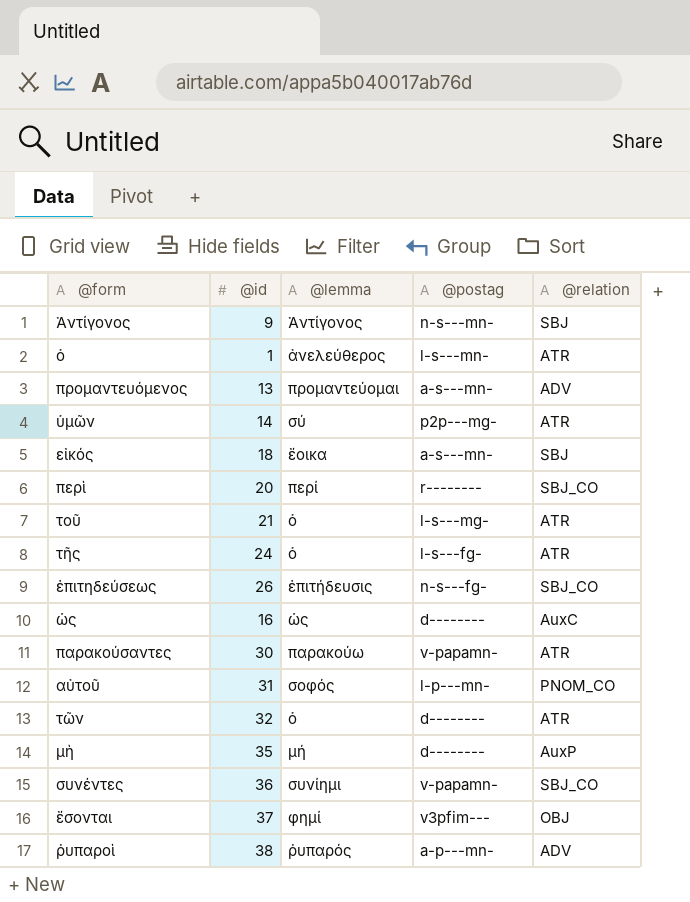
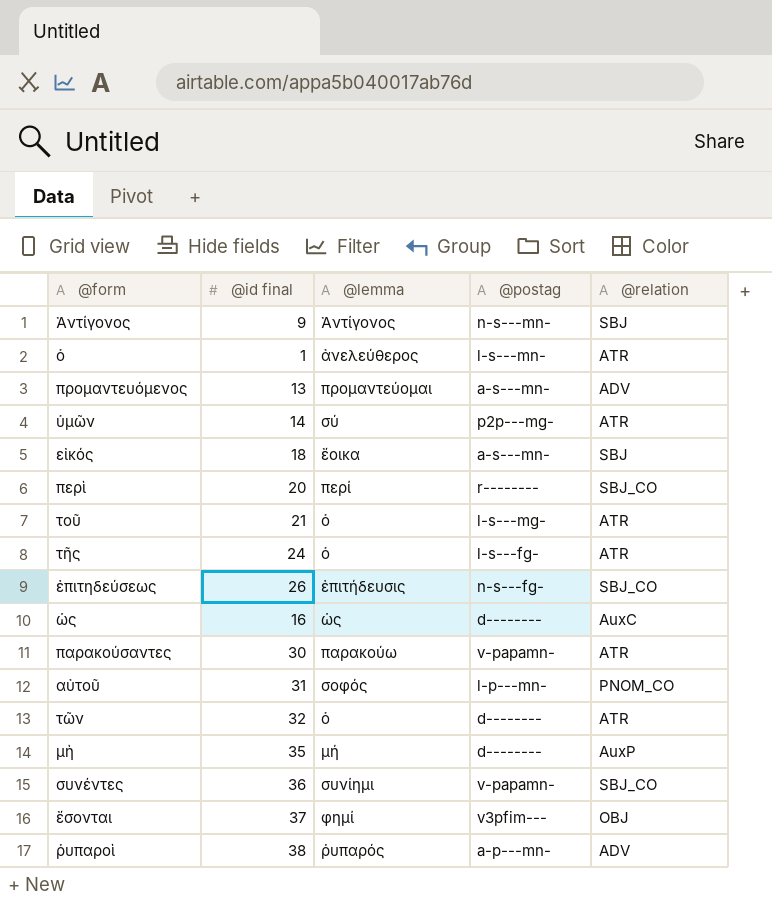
column name: @id -> @id final

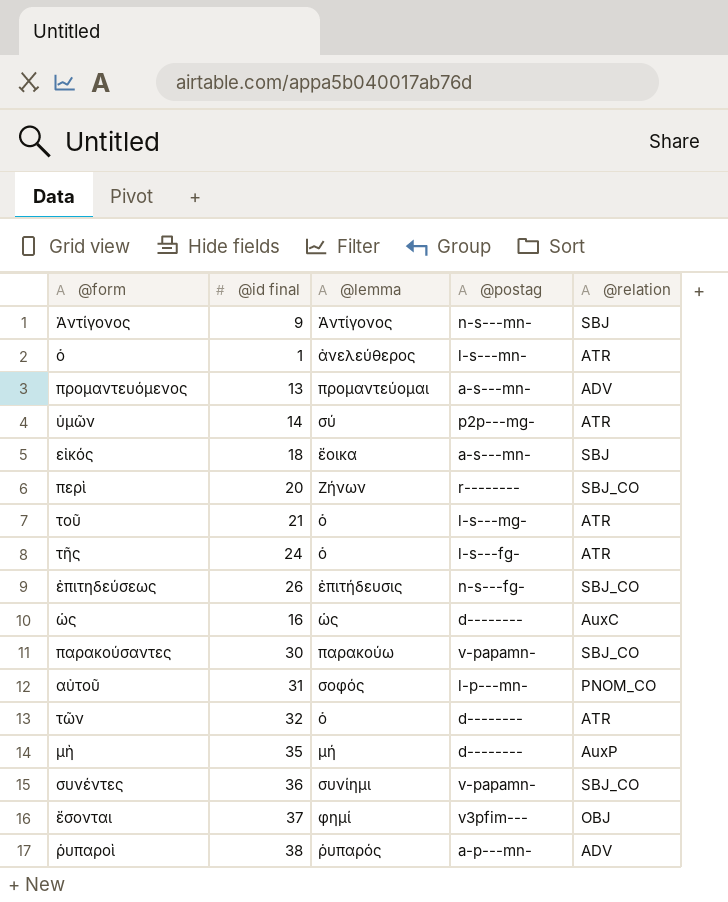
περὶ | @lemma: περί -> Ζήνων
παρακούσαντες | @relation: ATR -> SBJ_CO

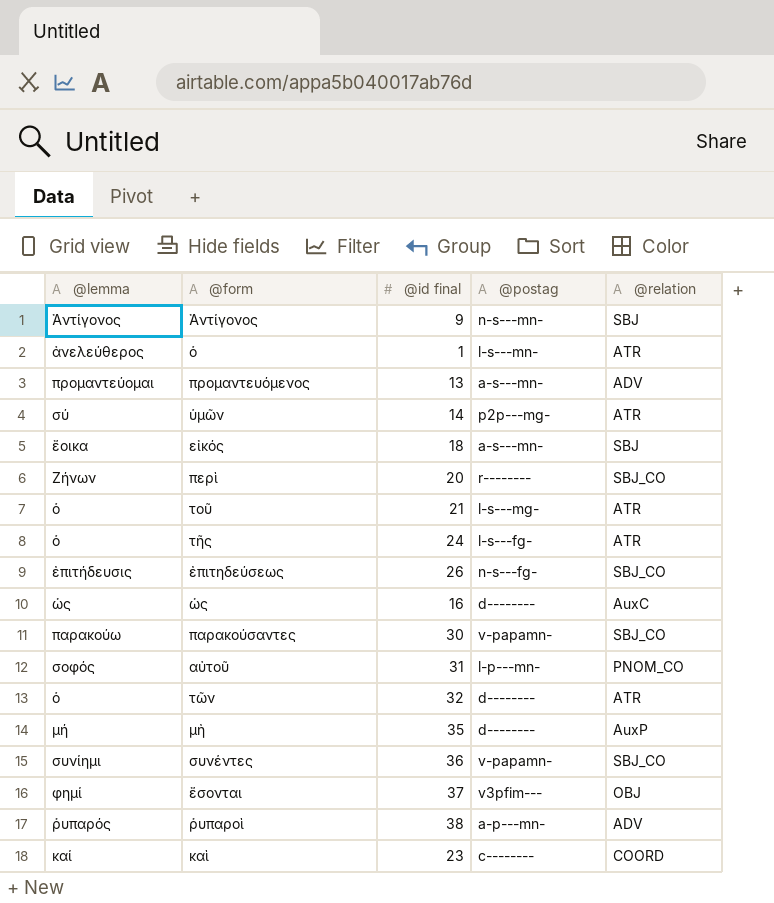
column @lemma | position: 3 -> 1
row καὶ: none -> καί | 23 | c-------- | COORD

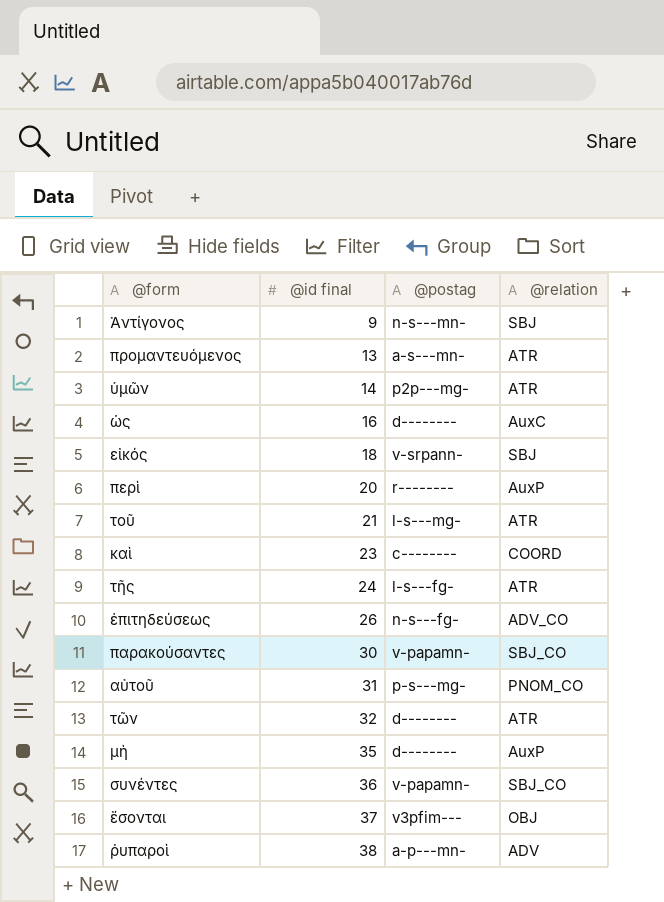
row order: none -> @id final ascending
column @lemma | position: 1 -> none
row ὁ: ἀνελεύθερος | 1 | l-s---mn- | ATR -> none
προμαντευόμενος | @relation: ADV -> ATR
εἰκός | @postag: a-s---mn- -> v-srpann-
περὶ | @relation: SBJ_CO -> AuxP
ἐπιτηδεύσεως | @relation: SBJ_CO -> ADV_CO
αὐτοῦ | @postag: l-p---mn- -> p-s---mg-

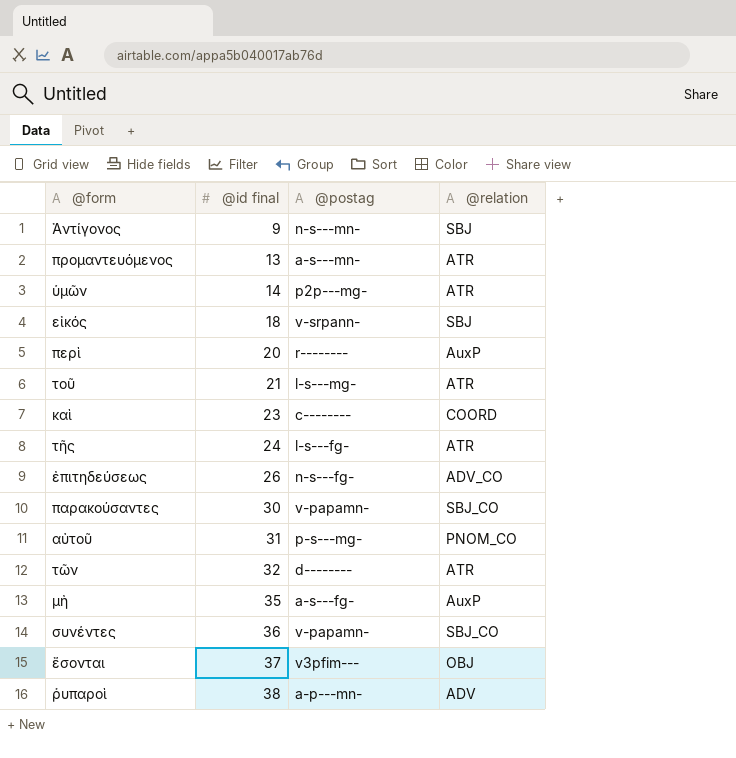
row ὡς: 16 | d-------- | AuxC -> none
μὴ | @postag: d-------- -> a-s---fg-

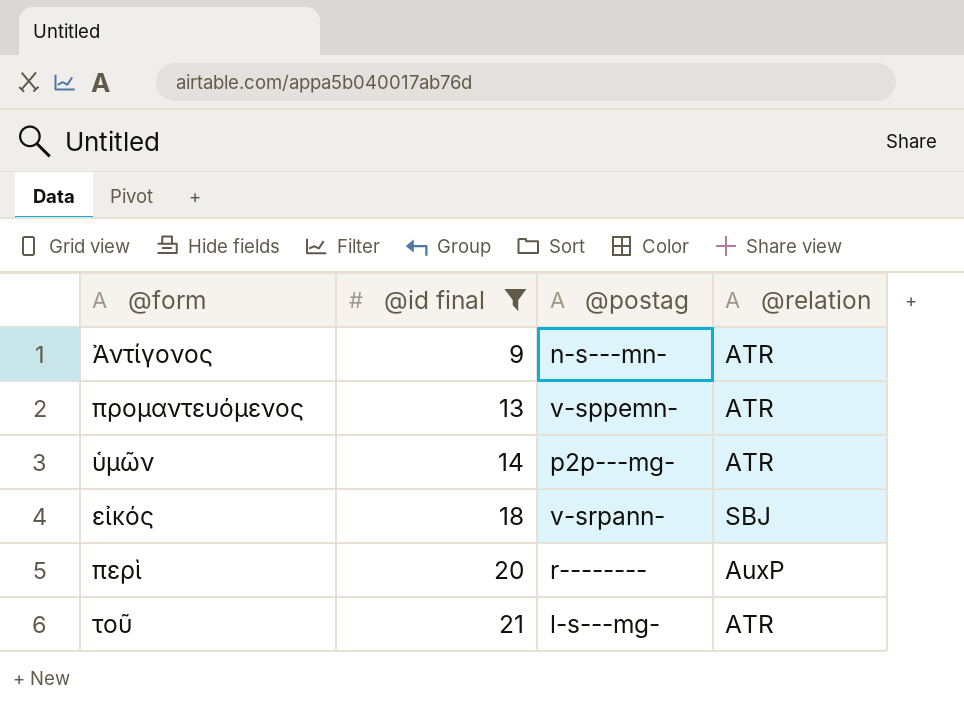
filter: none -> @id final <= 21
Ἀντίγονος | @relation: SBJ -> ATR
προμαντευόμενος | @postag: a-s---mn- -> v-sppemn-

